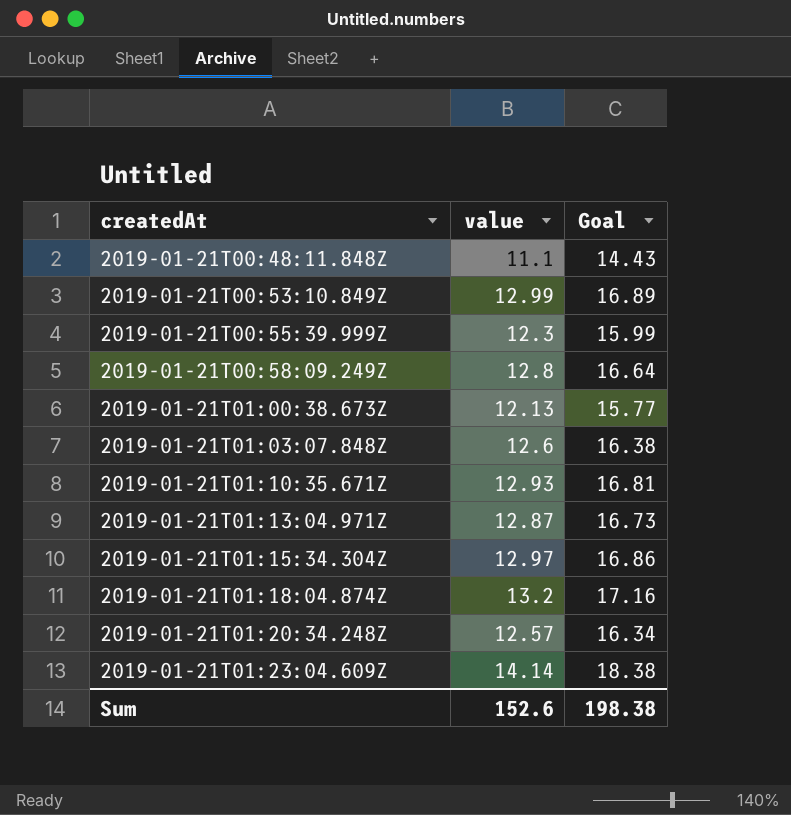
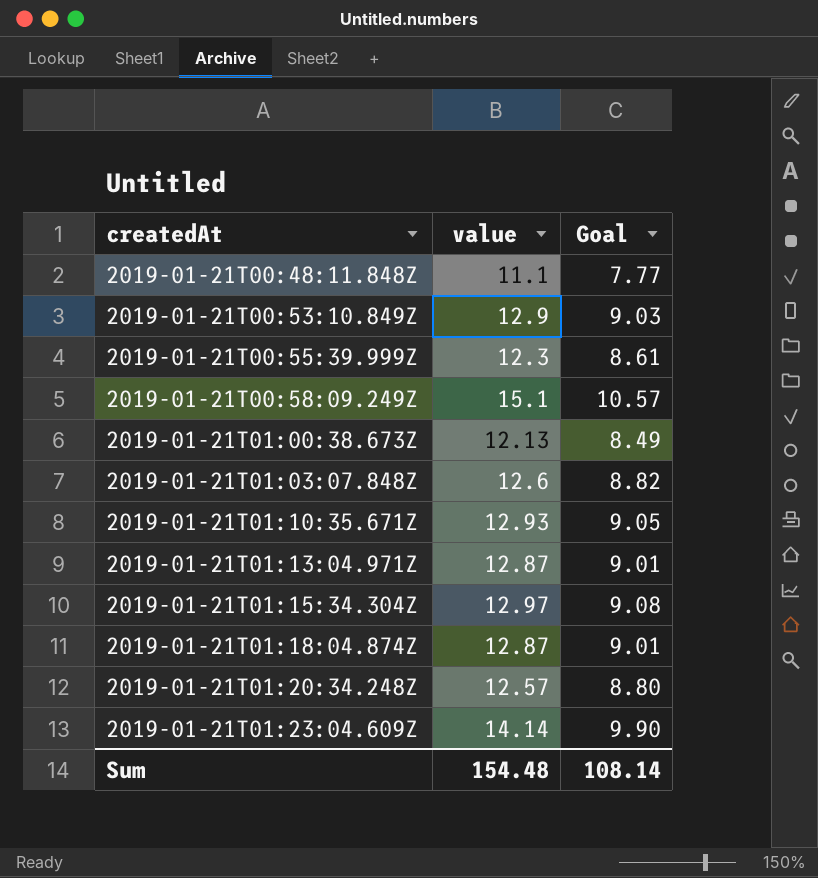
column Goal | formula: [value] * 1.3 -> [value] * 0.7
2019-01-21T00:53:10.849Z | value: 12.99 -> 12.9
2019-01-21T00:58:09.249Z | value: 12.8 -> 15.1
2019-01-21T01:18:04.874Z | value: 13.2 -> 12.87
Sum | value: 152.6 -> 154.48
Sum | Goal: 198.38 -> 108.14

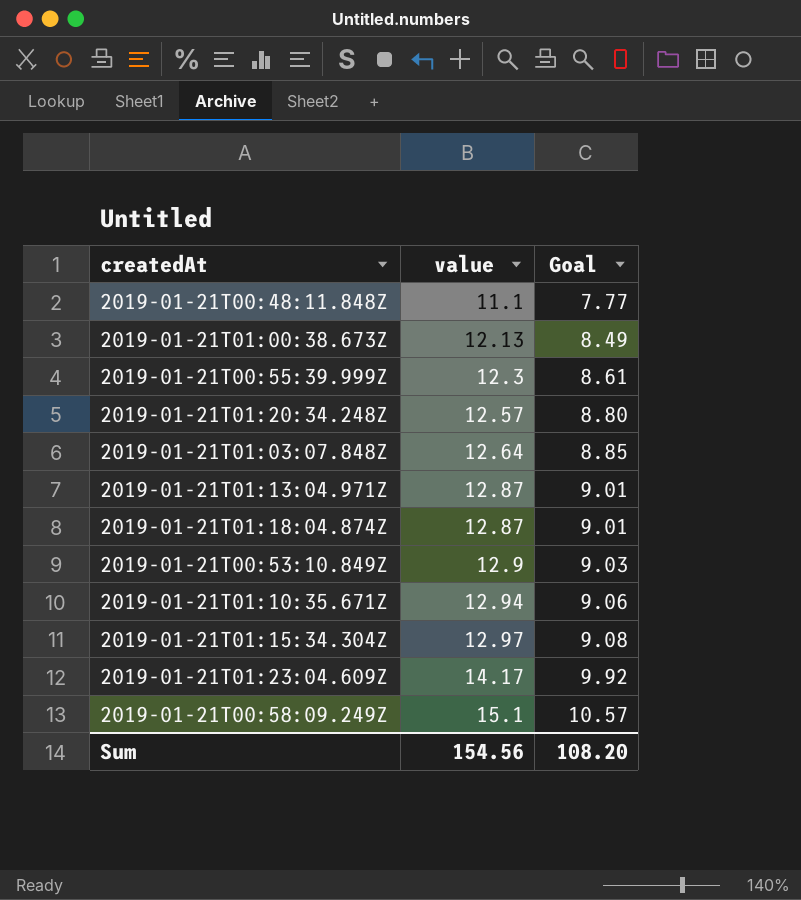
row order: createdAt ascending -> value ascending
2019-01-21T01:03:07.848Z | value: 12.6 -> 12.64
2019-01-21T01:03:07.848Z | Goal: 8.82 -> 8.85
2019-01-21T01:10:35.671Z | value: 12.93 -> 12.94
2019-01-21T01:10:35.671Z | Goal: 9.05 -> 9.06
2019-01-21T01:23:04.609Z | value: 14.14 -> 14.17
2019-01-21T01:23:04.609Z | Goal: 9.90 -> 9.92
Sum | value: 154.48 -> 154.56
Sum | Goal: 108.14 -> 108.20

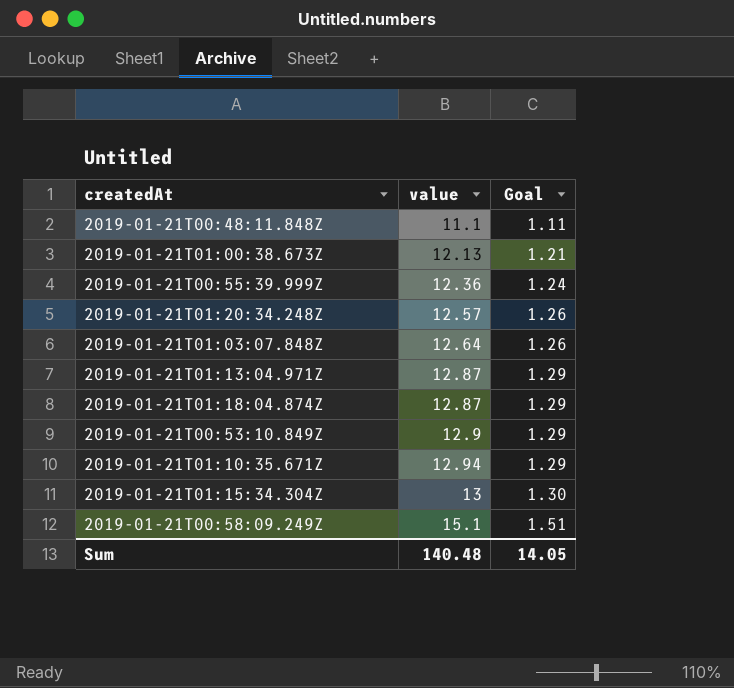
column Goal | formula: [value] * 0.7 -> [value] * 0.1
row 2019-01-21T01:23:04.609Z: 14.17 | 9.92 -> none
2019-01-21T00:55:39.999Z | value: 12.3 -> 12.36
2019-01-21T01:15:34.304Z | value: 12.97 -> 13
Sum | value: 154.56 -> 140.48
Sum | Goal: 108.20 -> 14.05

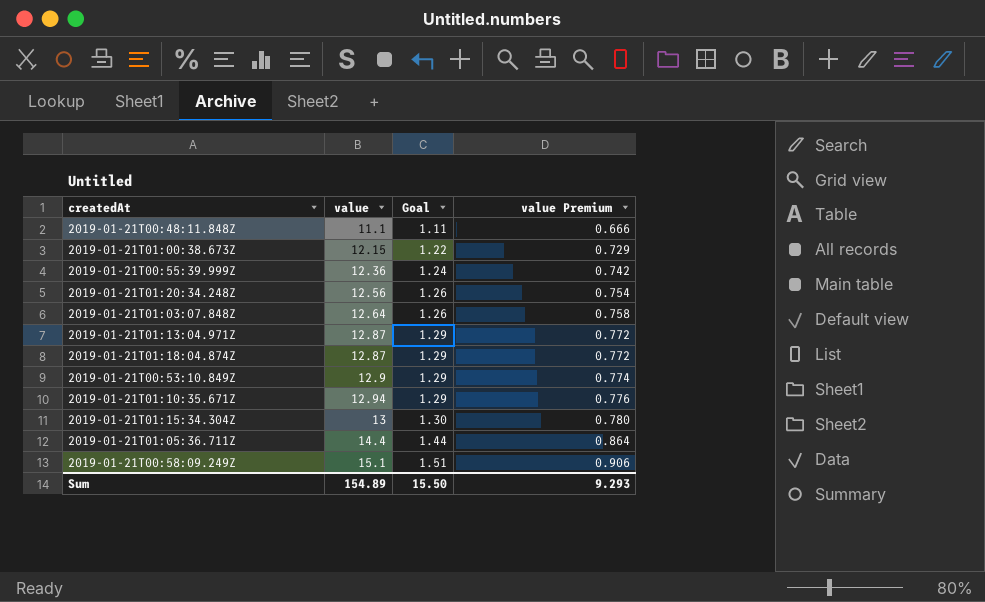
column value Premium | formula: none -> [value] * 0.06
2019-01-21T01:00:38.673Z | value: 12.13 -> 12.15
2019-01-21T01:00:38.673Z | Goal: 1.21 -> 1.22
2019-01-21T01:20:34.248Z | value: 12.57 -> 12.56
row 2019-01-21T01:05:36.711Z: none -> 14.4 | 1.44 | 0.864
Sum | value: 140.48 -> 154.89
Sum | Goal: 14.05 -> 15.50

